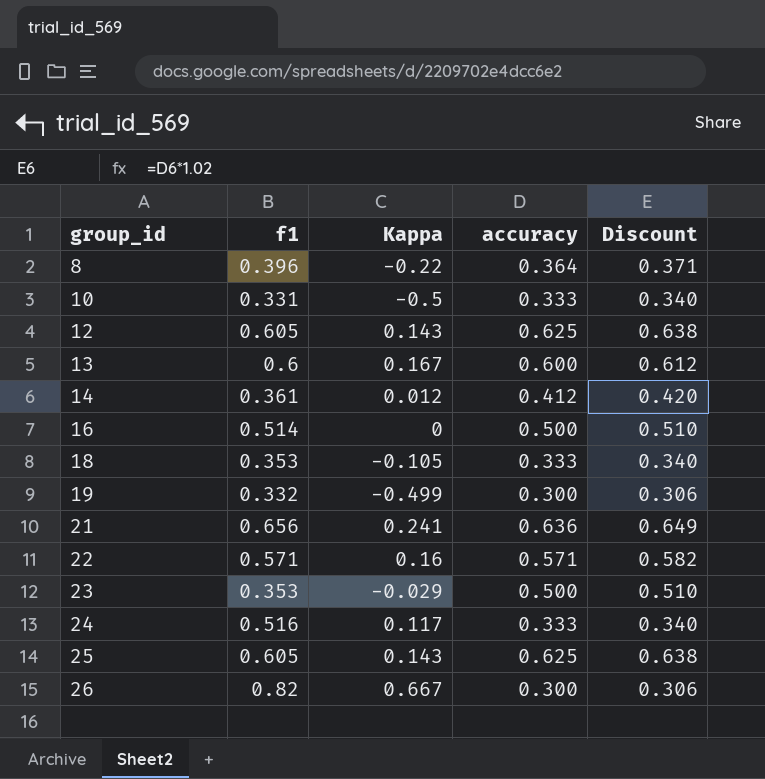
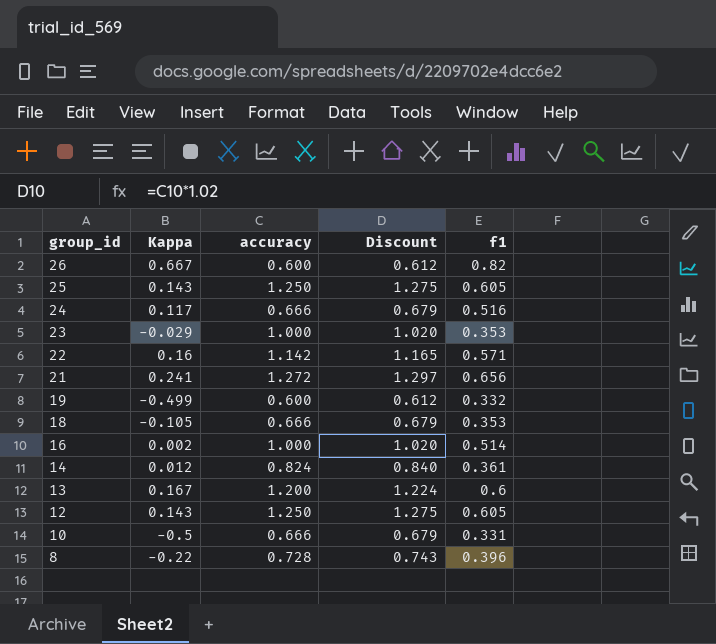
row order: group_id ascending -> group_id descending
column f1 | position: 2 -> 5
26 | accuracy: 0.300 -> 0.600
26 | Discount: 0.306 -> 0.612
25 | accuracy: 0.625 -> 1.250
25 | Discount: 0.638 -> 1.275
24 | accuracy: 0.333 -> 0.666
24 | Discount: 0.340 -> 0.679
23 | accuracy: 0.500 -> 1.000
23 | Discount: 0.510 -> 1.020
22 | accuracy: 0.571 -> 1.142
22 | Discount: 0.582 -> 1.165
21 | accuracy: 0.636 -> 1.272
21 | Discount: 0.649 -> 1.297
19 | accuracy: 0.300 -> 0.600
19 | Discount: 0.306 -> 0.612
18 | accuracy: 0.333 -> 0.666
18 | Discount: 0.340 -> 0.679
16 | Kappa: 0 -> 0.002
16 | accuracy: 0.500 -> 1.000
16 | Discount: 0.510 -> 1.020
14 | accuracy: 0.412 -> 0.824
14 | Discount: 0.420 -> 0.840
13 | accuracy: 0.600 -> 1.200
13 | Discount: 0.612 -> 1.224
12 | accuracy: 0.625 -> 1.250
12 | Discount: 0.638 -> 1.275
10 | accuracy: 0.333 -> 0.666
10 | Discount: 0.340 -> 0.679
8 | accuracy: 0.364 -> 0.728
8 | Discount: 0.371 -> 0.743

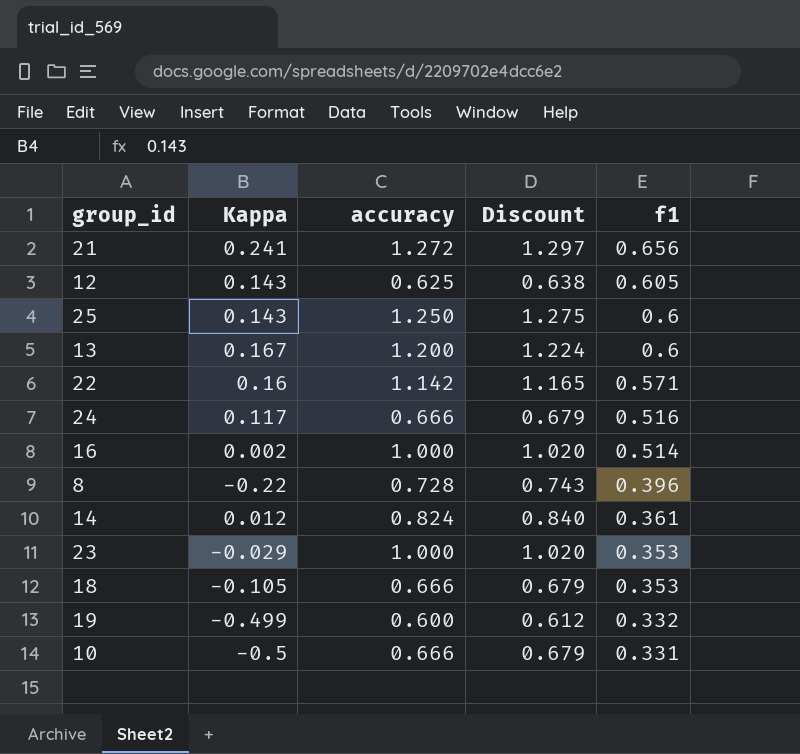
row order: group_id descending -> f1 descending
row 26: 0.667 | 0.600 | 0.612 | 0.82 -> none
12 | accuracy: 1.250 -> 0.625
12 | Discount: 1.275 -> 0.638
25 | f1: 0.605 -> 0.6

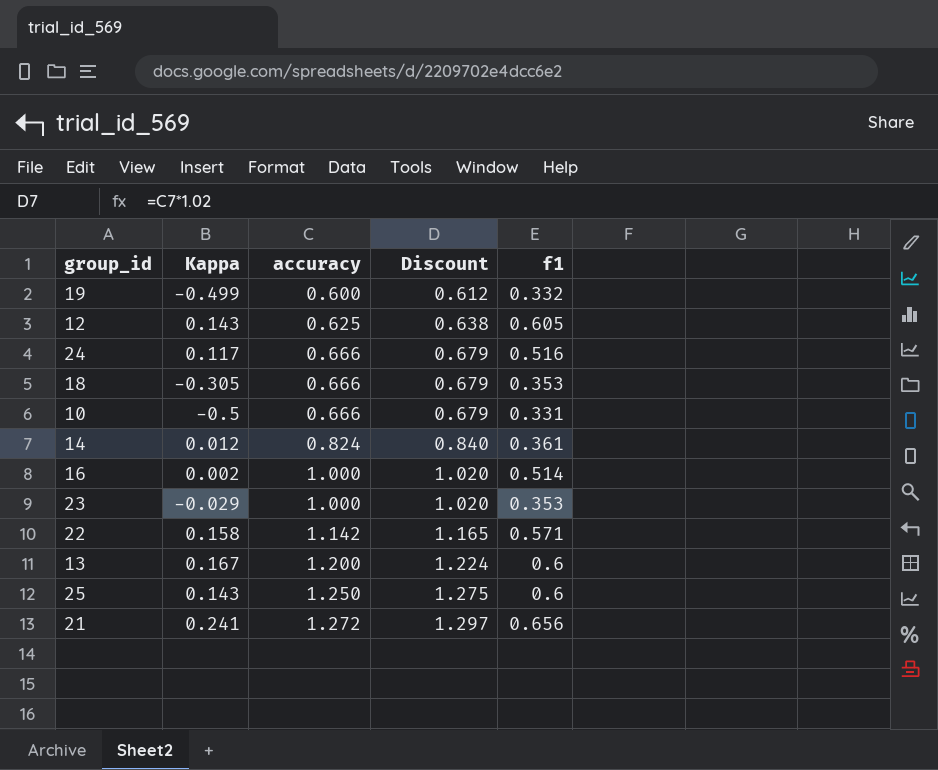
row order: f1 descending -> accuracy ascending
row 8: -0.22 | 0.728 | 0.743 | 0.396 -> none
18 | Kappa: -0.105 -> -0.305
22 | Kappa: 0.16 -> 0.158

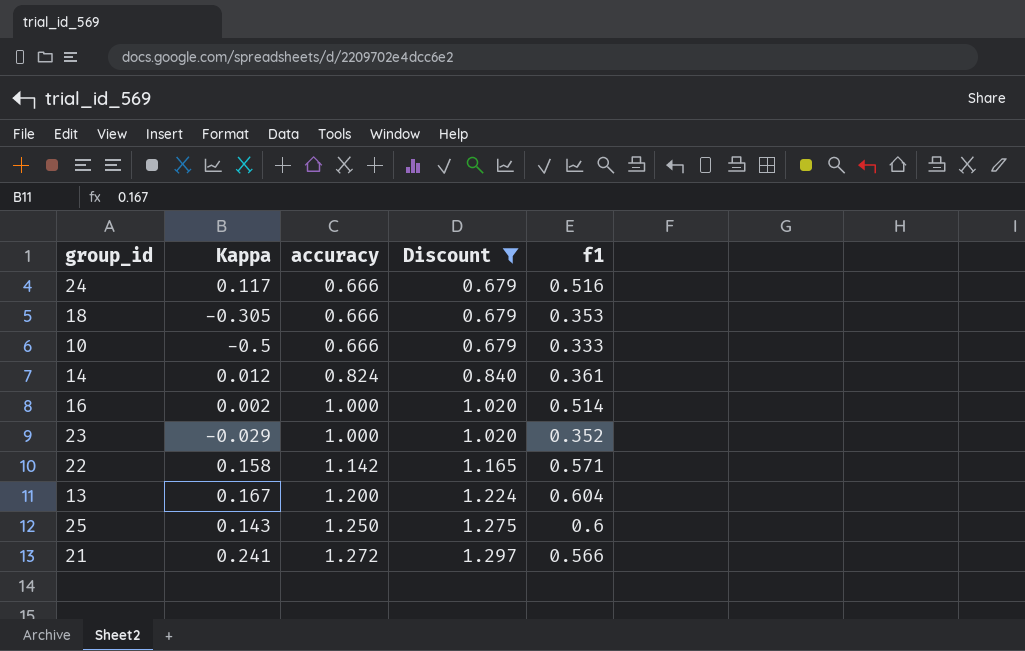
filter: none -> Discount >= 0.679
10 | f1: 0.331 -> 0.333
23 | f1: 0.353 -> 0.352
13 | f1: 0.6 -> 0.604
21 | f1: 0.656 -> 0.566

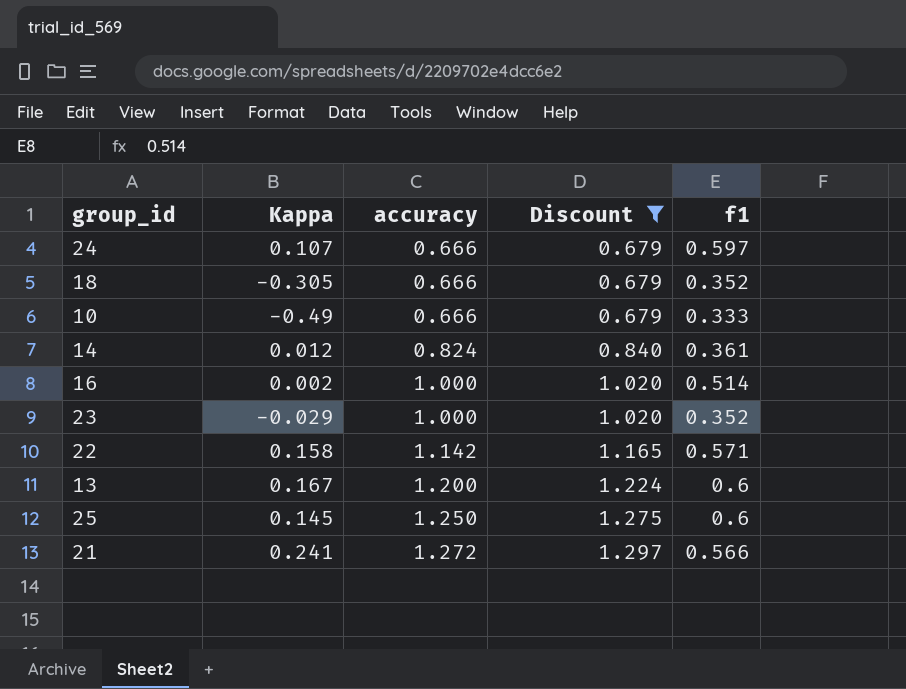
24 | Kappa: 0.117 -> 0.107
24 | f1: 0.516 -> 0.597
18 | f1: 0.353 -> 0.352
10 | Kappa: -0.5 -> -0.49
13 | f1: 0.604 -> 0.6
25 | Kappa: 0.143 -> 0.145

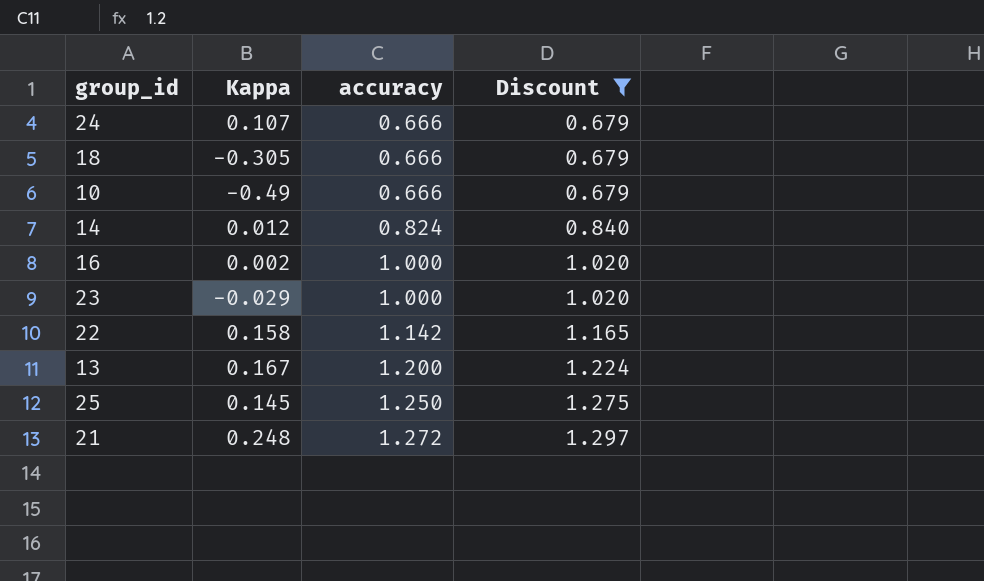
column f1 | position: 5 -> none
21 | Kappa: 0.241 -> 0.248

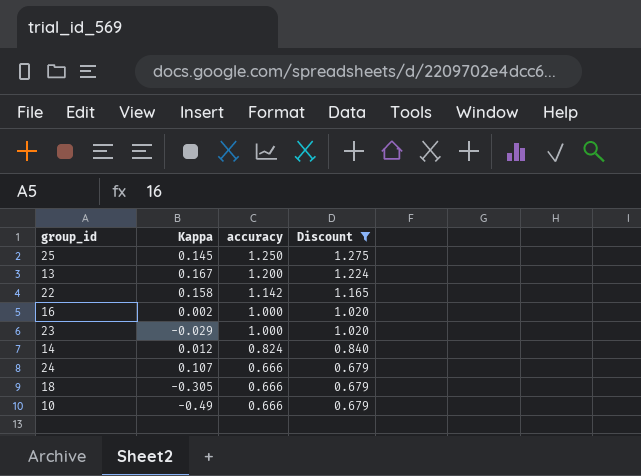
row order: accuracy ascending -> accuracy descending
row 21: 0.248 | 1.272 | 1.297 -> none

